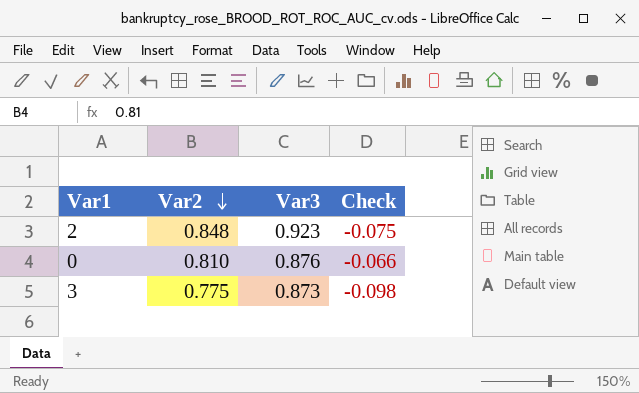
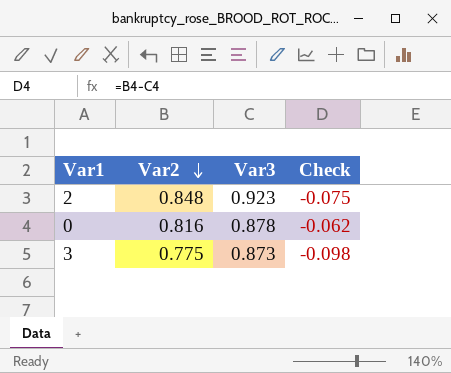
0 | Var2: 0.810 -> 0.816
0 | Var3: 0.876 -> 0.878
0 | Check: -0.066 -> -0.062

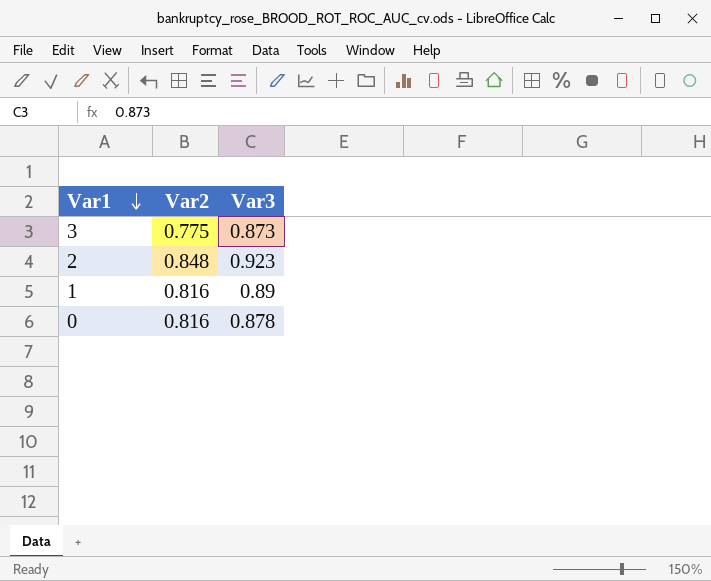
row order: Var2 descending -> Var1 descending
column Check | formula: [Var2] - [Var3] -> none
row 1: none -> 0.816 | 0.89

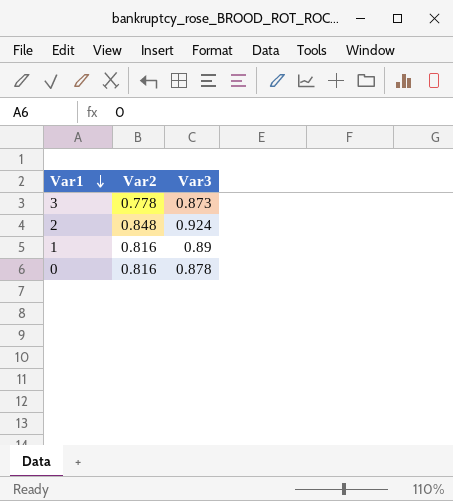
3 | Var2: 0.775 -> 0.778
2 | Var3: 0.923 -> 0.924

